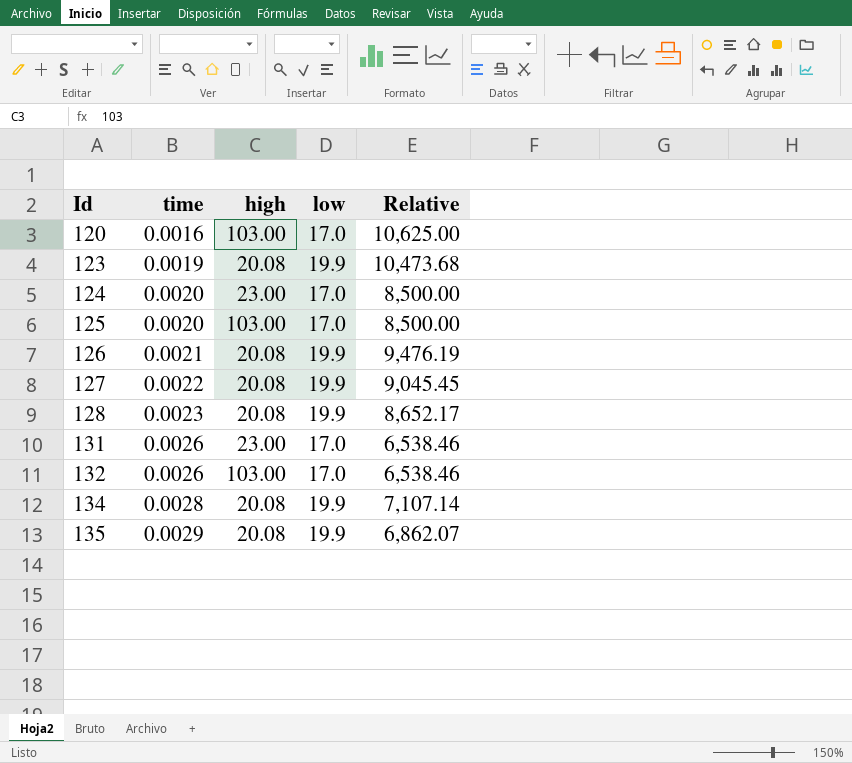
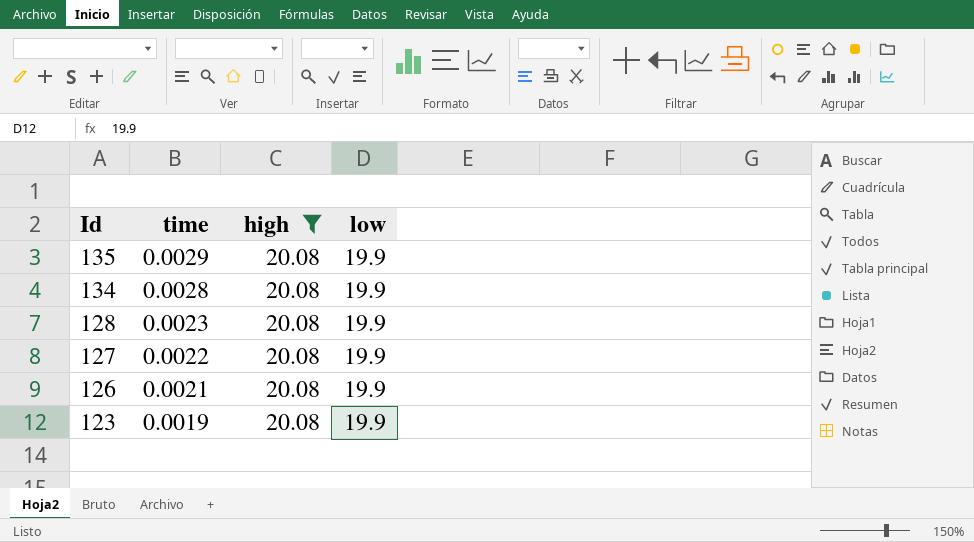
filter: none -> high = 20.08
row order: Id ascending -> Id descending
column Relative | formula: [low] / [time] -> none

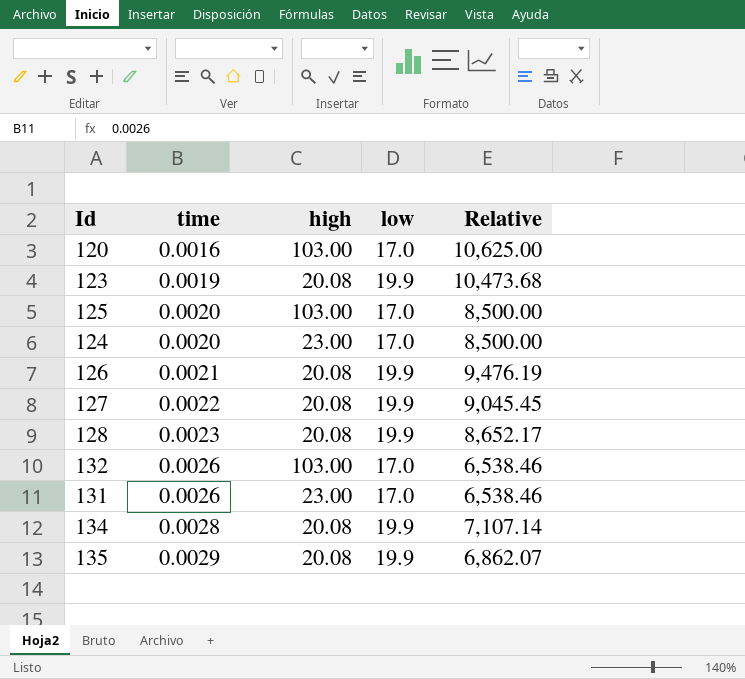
filter: high = 20.08 -> none
row order: Id descending -> time ascending
column Relative | formula: none -> [low] / [time]

